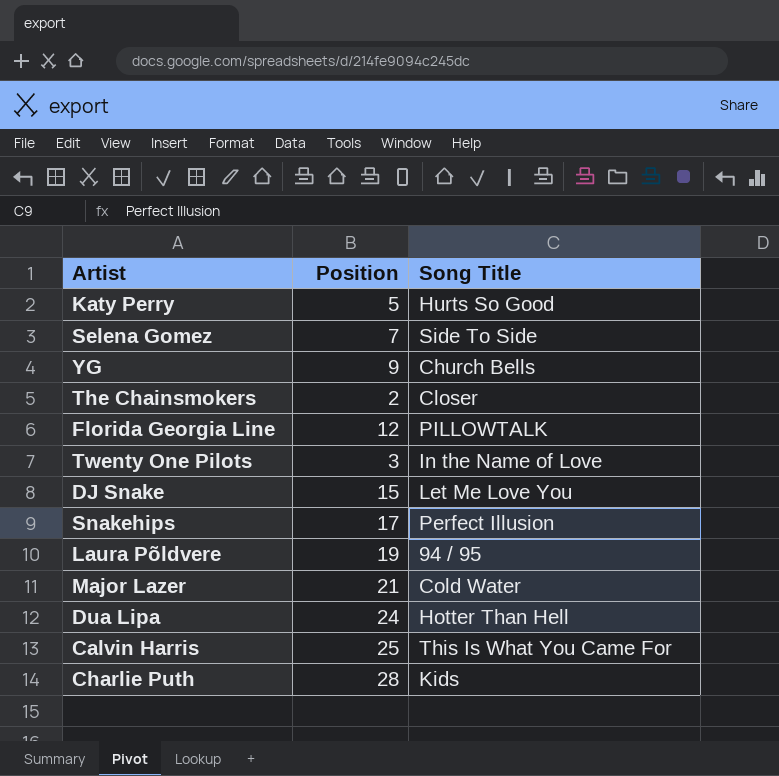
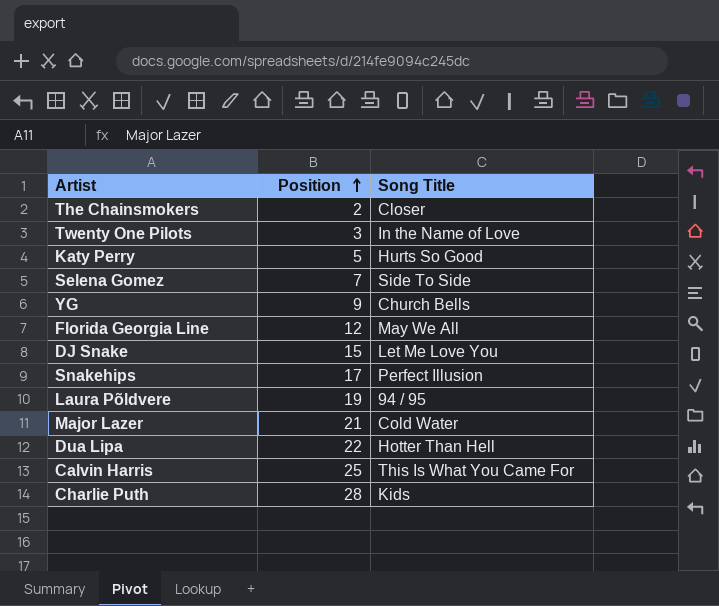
row order: none -> Position ascending
Florida Georgia Line | Song Title: PILLOWTALK -> May We All
Dua Lipa | Position: 24 -> 22

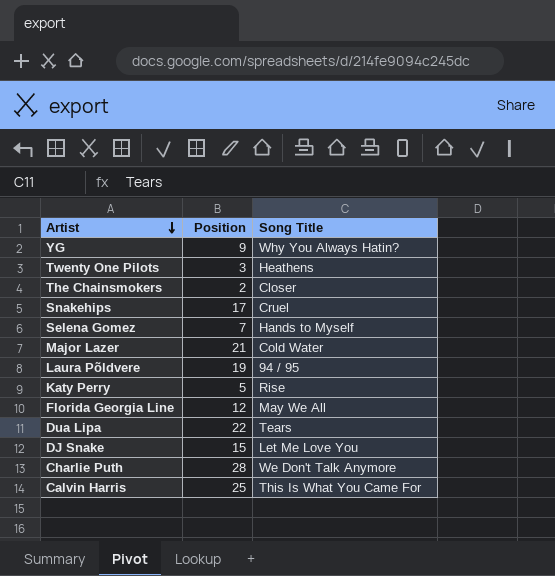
row order: Position ascending -> Artist descending
YG | Song Title: Church Bells -> Why You Always Hatin?
Twenty One Pilots | Song Title: In the Name of Love -> Heathens
Snakehips | Song Title: Perfect Illusion -> Cruel
Selena Gomez | Song Title: Side To Side -> Hands to Myself
Katy Perry | Song Title: Hurts So Good -> Rise
Dua Lipa | Song Title: Hotter Than Hell -> Tears
Charlie Puth | Song Title: Kids -> We Don't Talk Anymore

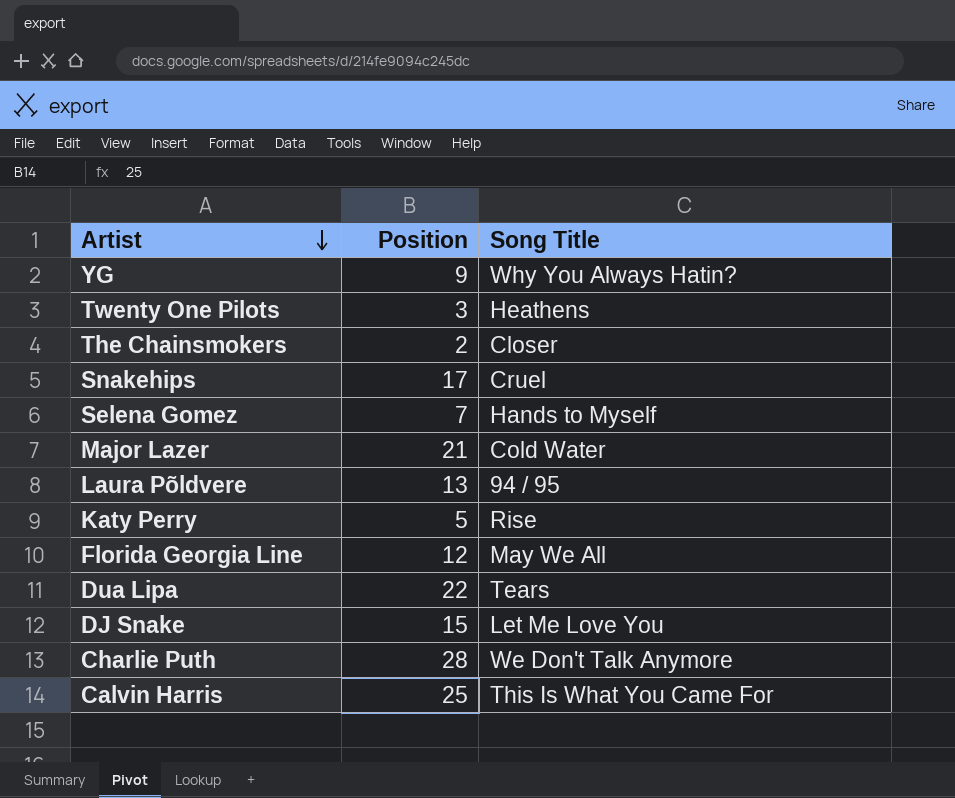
Laura Põldvere | Position: 19 -> 13

